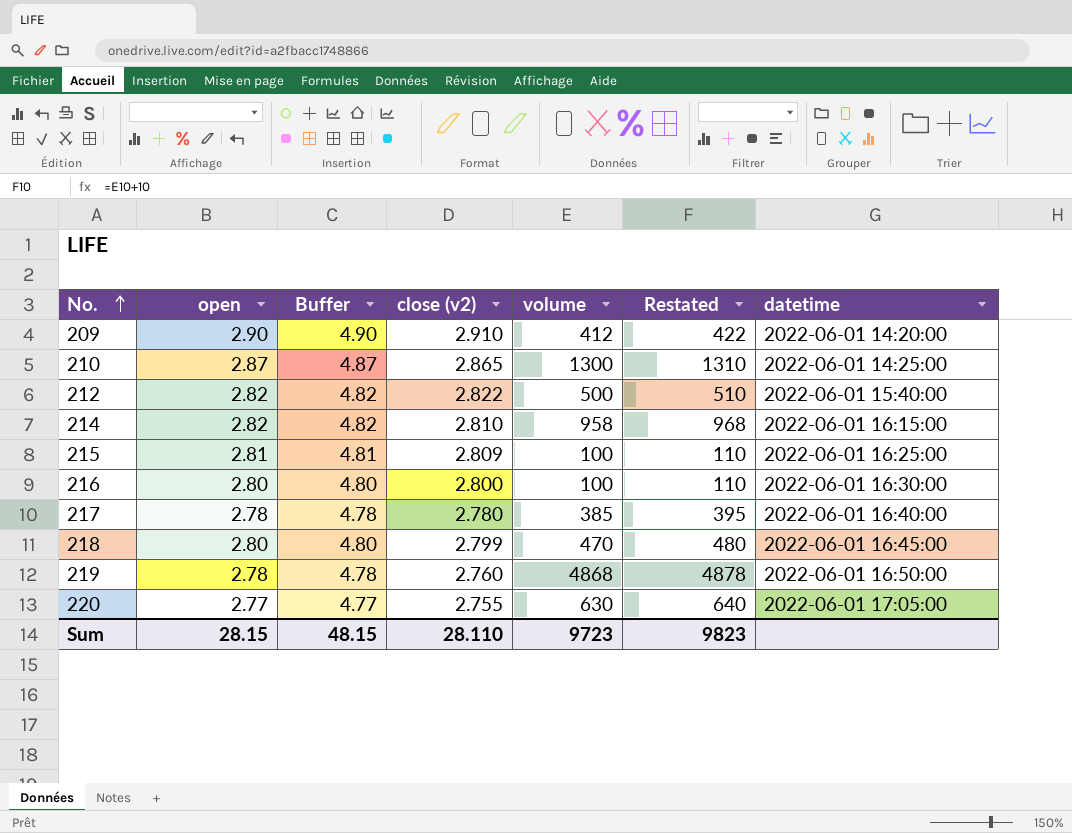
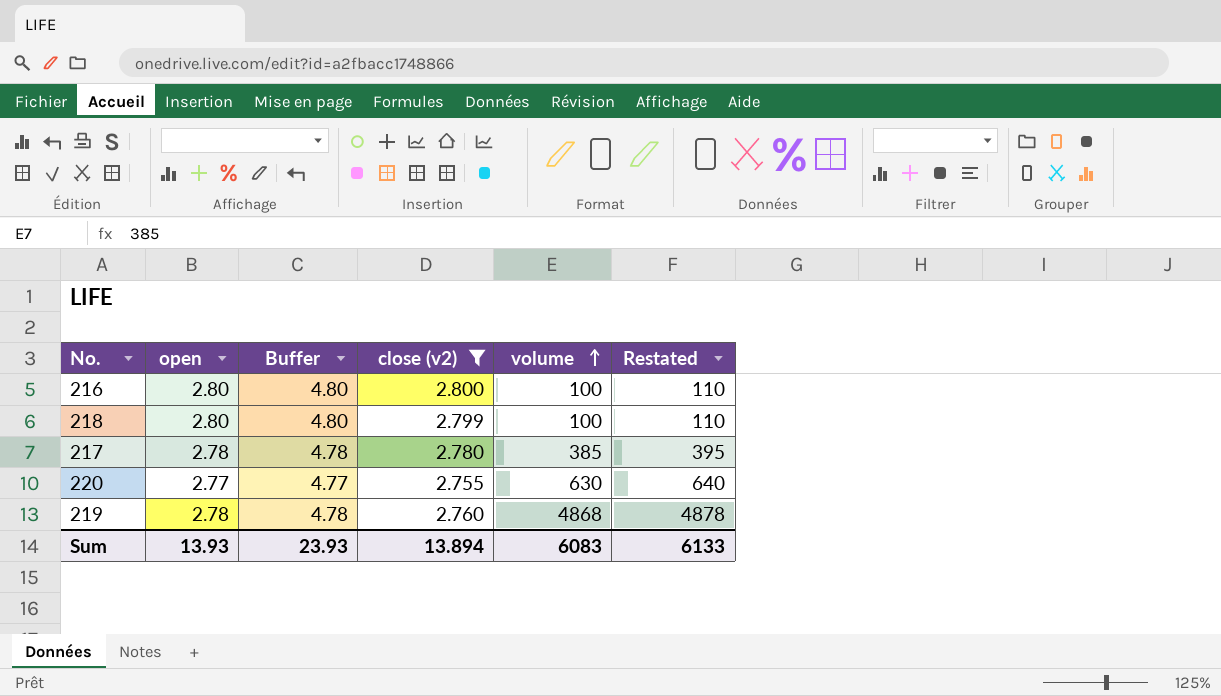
filter: none -> close (v2) <= 2.800
row order: No. ascending -> volume ascending
column datetime | position: 7 -> none
218 | volume: 470 -> 100
218 | Restated: 480 -> 110
Sum | open: 28.15 -> 13.93
Sum | Buffer: 48.15 -> 23.93
Sum | close (v2): 28.110 -> 13.894
Sum | volume: 9723 -> 6083
Sum | Restated: 9823 -> 6133

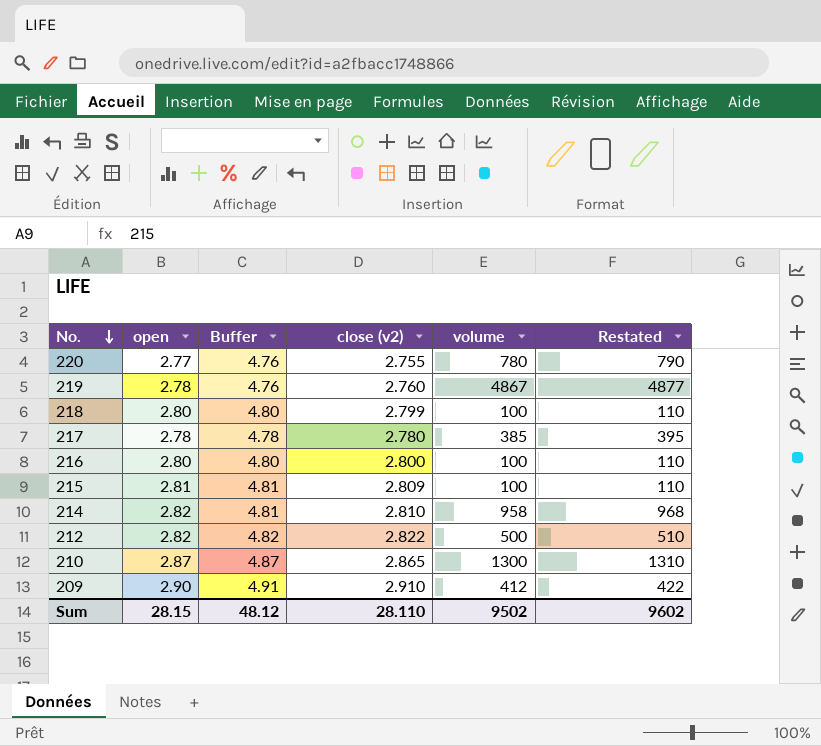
filter: close (v2) <= 2.800 -> none
row order: volume ascending -> No. descending
column Buffer | formula: [open] + 2 -> [close (v2)] + 2
220 | volume: 630 -> 780
220 | Restated: 640 -> 790
219 | volume: 4868 -> 4867
219 | Restated: 4878 -> 4877
Sum | open: 13.93 -> 28.15
Sum | Buffer: 23.93 -> 48.12
Sum | close (v2): 13.894 -> 28.110
Sum | volume: 6083 -> 9502
Sum | Restated: 6133 -> 9602

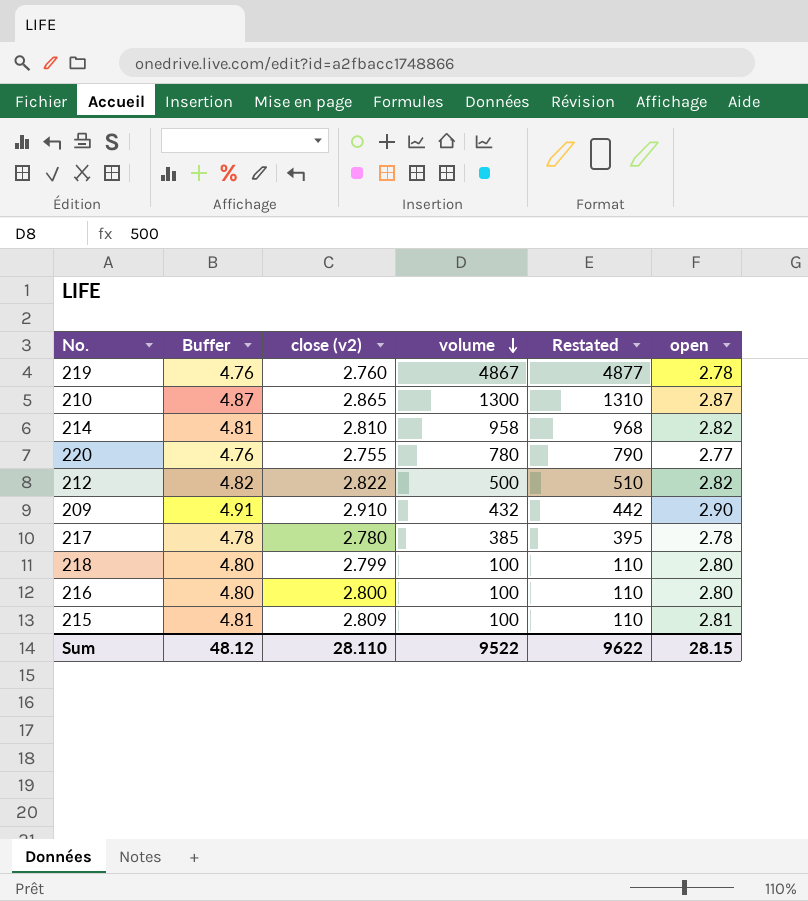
row order: No. descending -> volume descending
column open | position: 2 -> 6
209 | volume: 412 -> 432
209 | Restated: 422 -> 442
Sum | volume: 9502 -> 9522
Sum | Restated: 9602 -> 9622

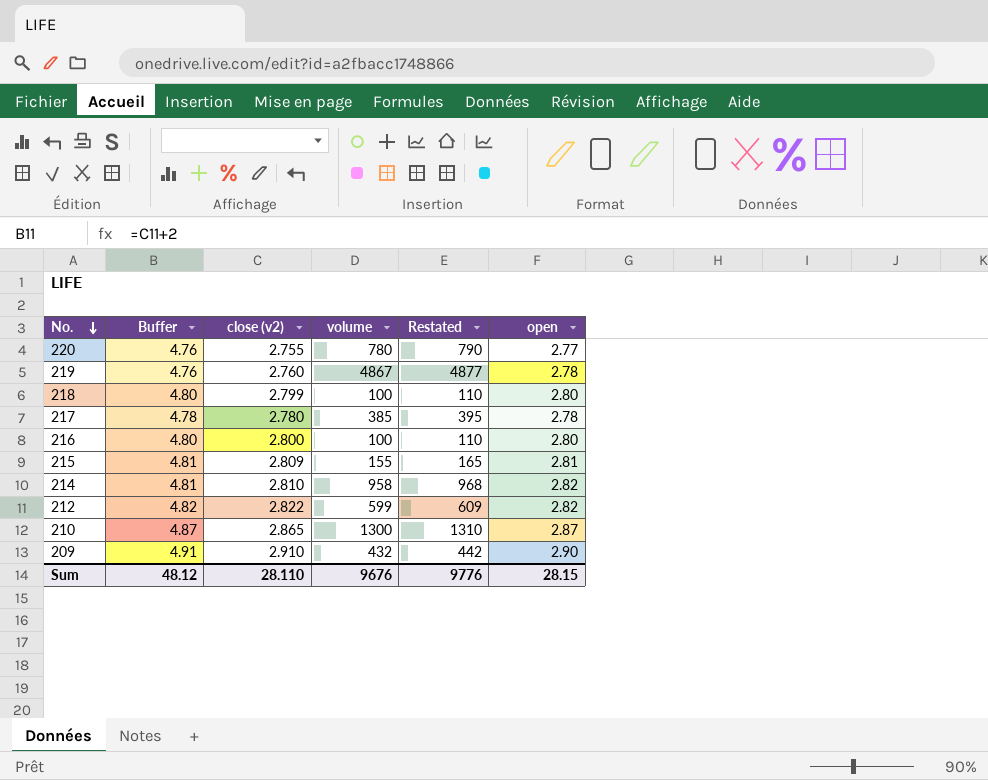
row order: volume descending -> No. descending
215 | volume: 100 -> 155
215 | Restated: 110 -> 165
212 | volume: 500 -> 599
212 | Restated: 510 -> 609
Sum | volume: 9522 -> 9676
Sum | Restated: 9622 -> 9776

